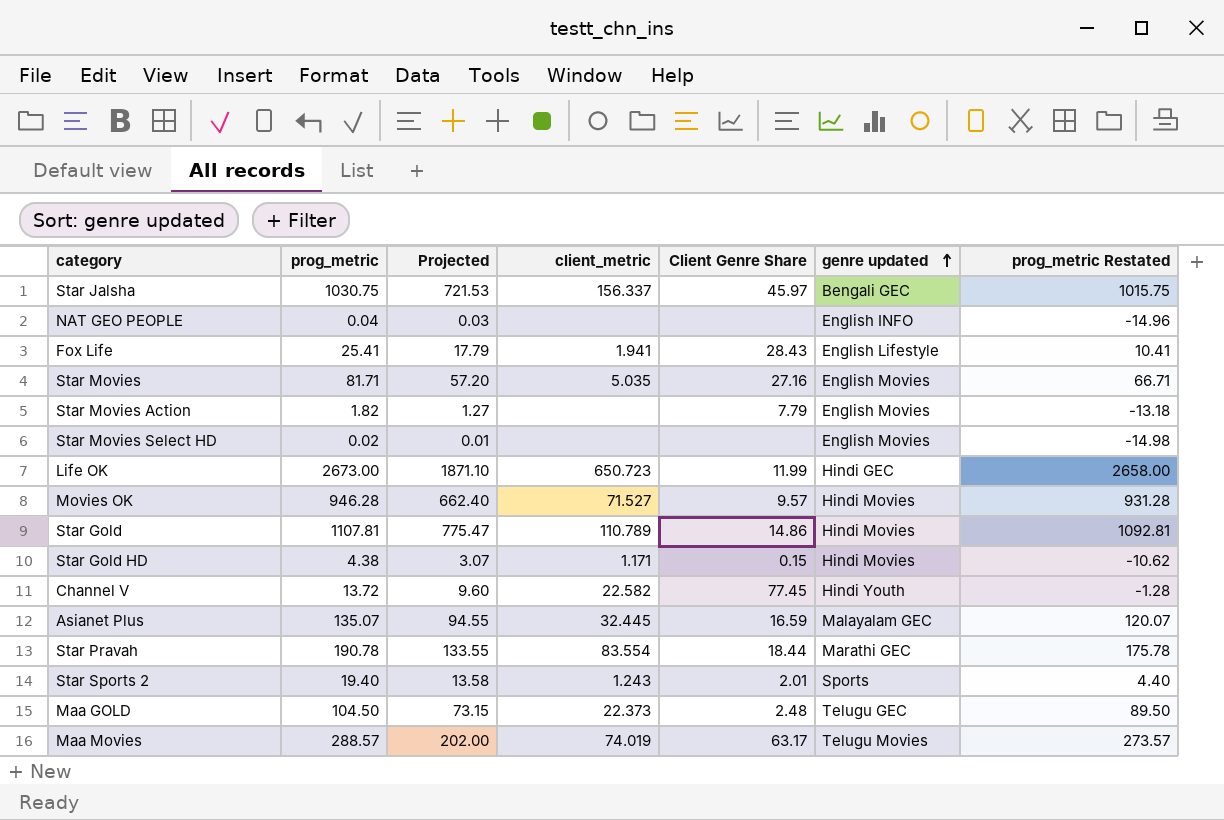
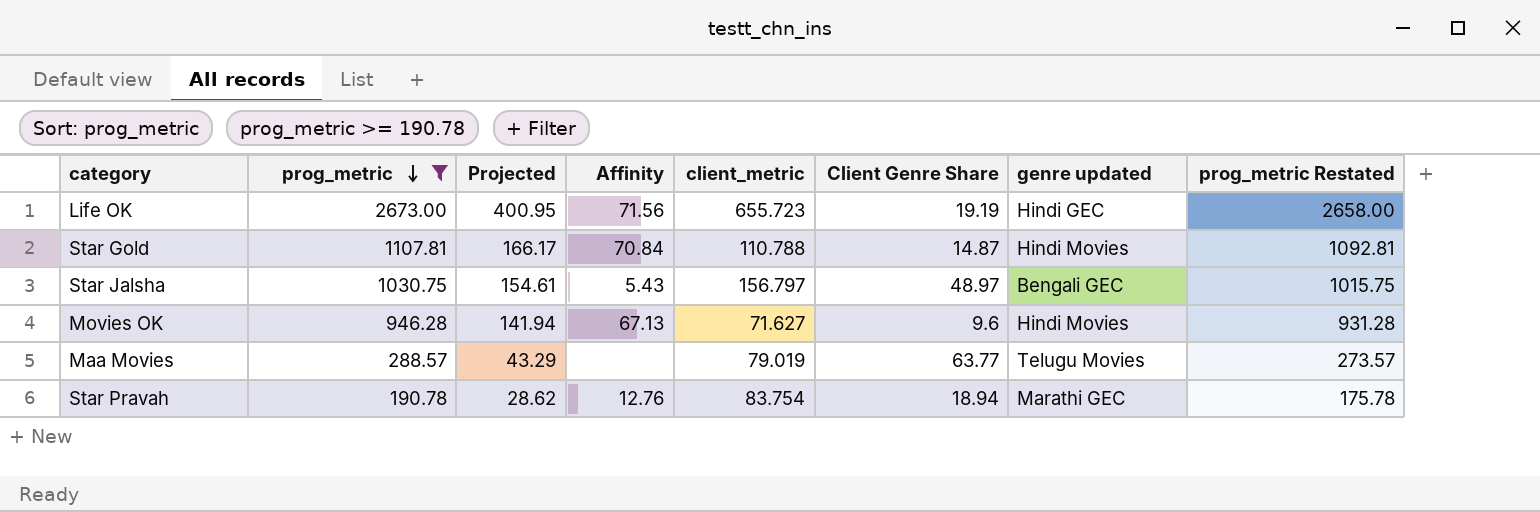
filter: none -> prog_metric >= 190.78
row order: genre updated ascending -> prog_metric descending
column Projected | formula: [prog_metric] * 0.7 -> [prog_metric] * 0.15
column Affinity | position: none -> 4
Life OK | client_metric: 650.723 -> 655.723
Life OK | Client Genre Share: 11.99 -> 19.19
Star Gold | client_metric: 110.789 -> 110.788
Star Gold | Client Genre Share: 14.86 -> 14.87
Star Jalsha | client_metric: 156.337 -> 156.797
Star Jalsha | Client Genre Share: 45.97 -> 48.97
Movies OK | client_metric: 71.527 -> 71.627
Movies OK | Client Genre Share: 9.57 -> 9.6
Maa Movies | client_metric: 74.019 -> 79.019
Maa Movies | Client Genre Share: 63.17 -> 63.77
Star Pravah | client_metric: 83.554 -> 83.754
Star Pravah | Client Genre Share: 18.44 -> 18.94

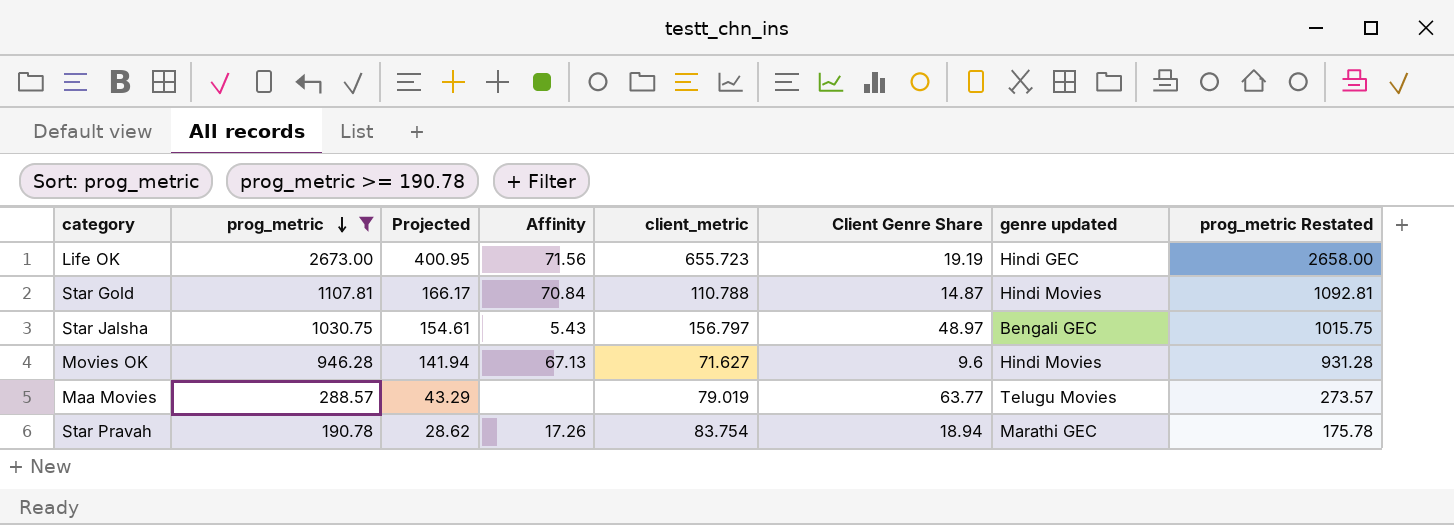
Star Pravah | Affinity: 12.76 -> 17.26

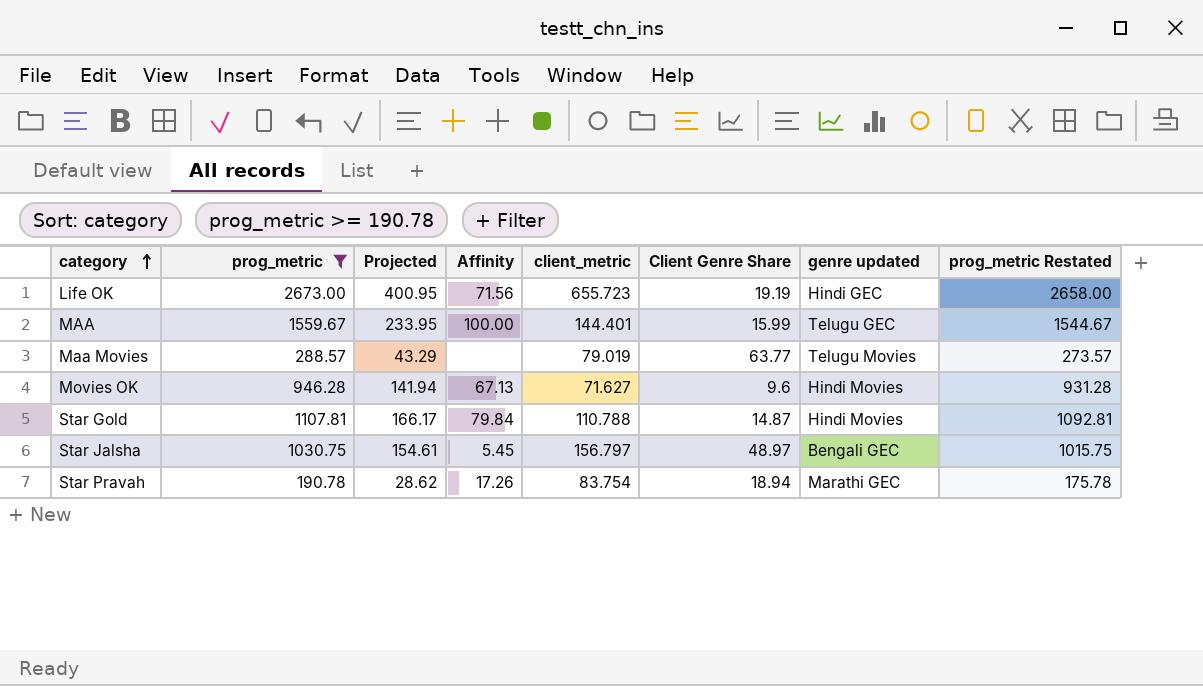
row order: prog_metric descending -> category ascending
row MAA: none -> 1559.67 | 233.95 | 100.00 | 144.401 | 15.99 | Telugu GEC | 1544.67
Star Gold | Affinity: 70.84 -> 79.84
Star Jalsha | Affinity: 5.43 -> 5.45

